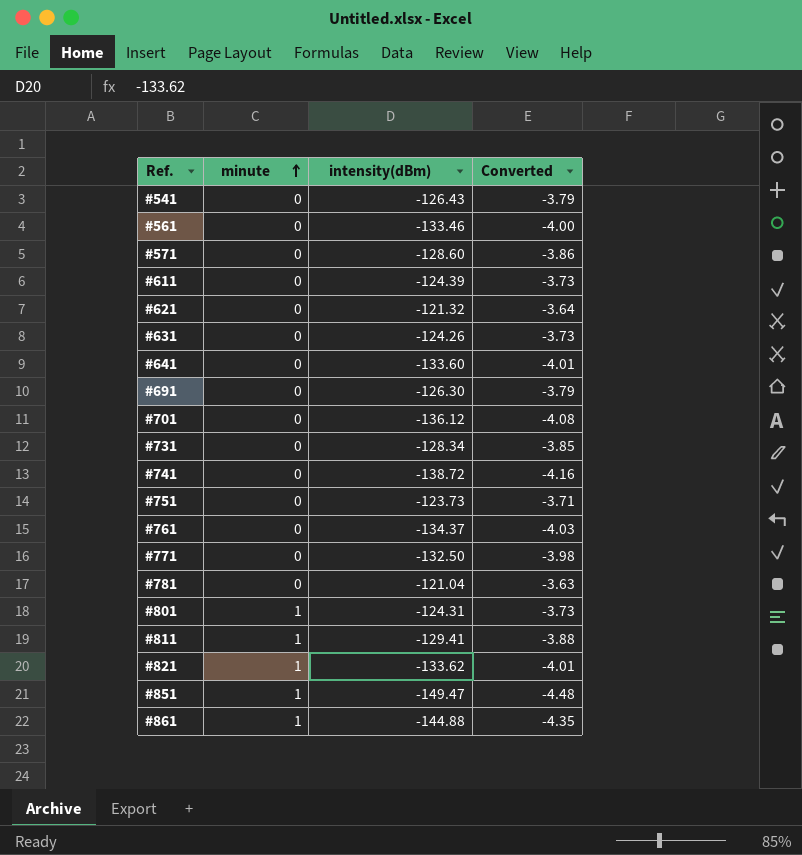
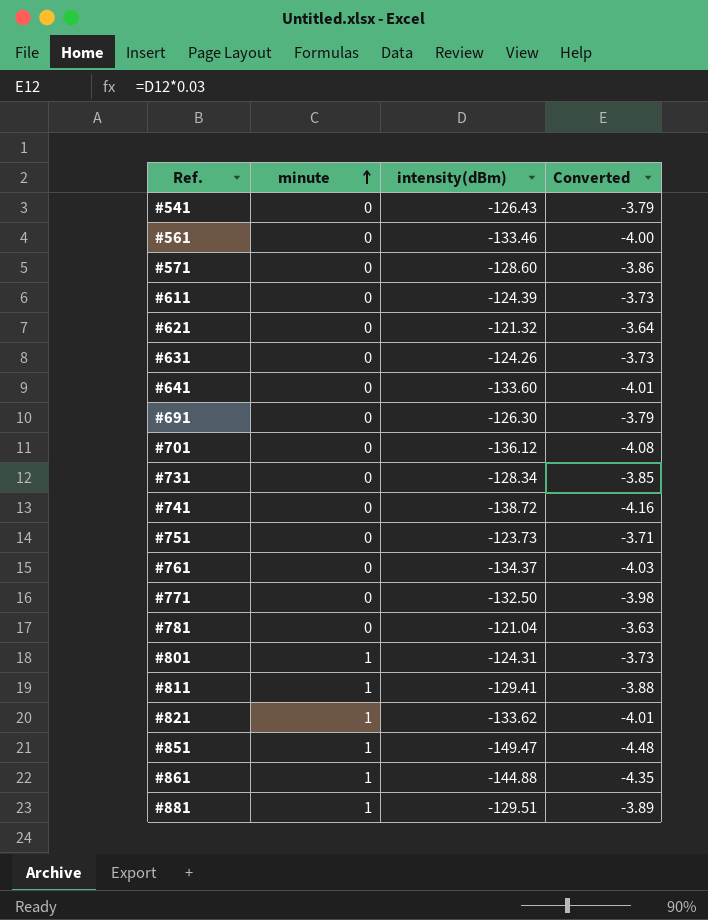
row #881: none -> 1 | -129.51 | -3.89

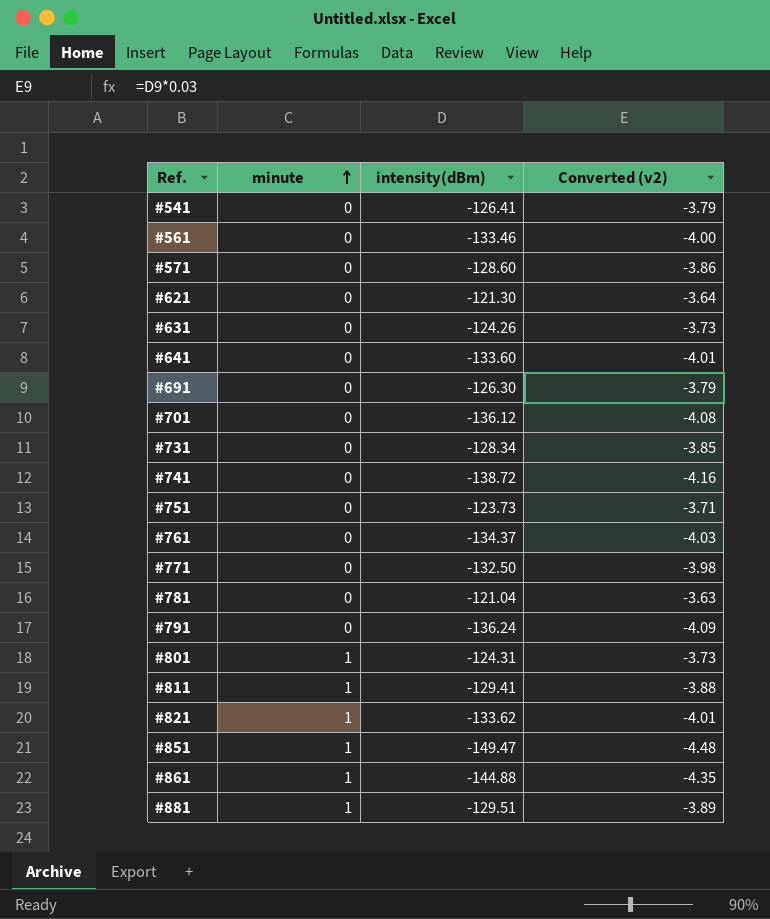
column name: Converted -> Converted (v2)
row #611: 0 | -124.39 | -3.73 -> none
#541 | intensity(dBm): -126.43 -> -126.41
#621 | intensity(dBm): -121.32 -> -121.30
row #791: none -> 0 | -136.24 | -4.09

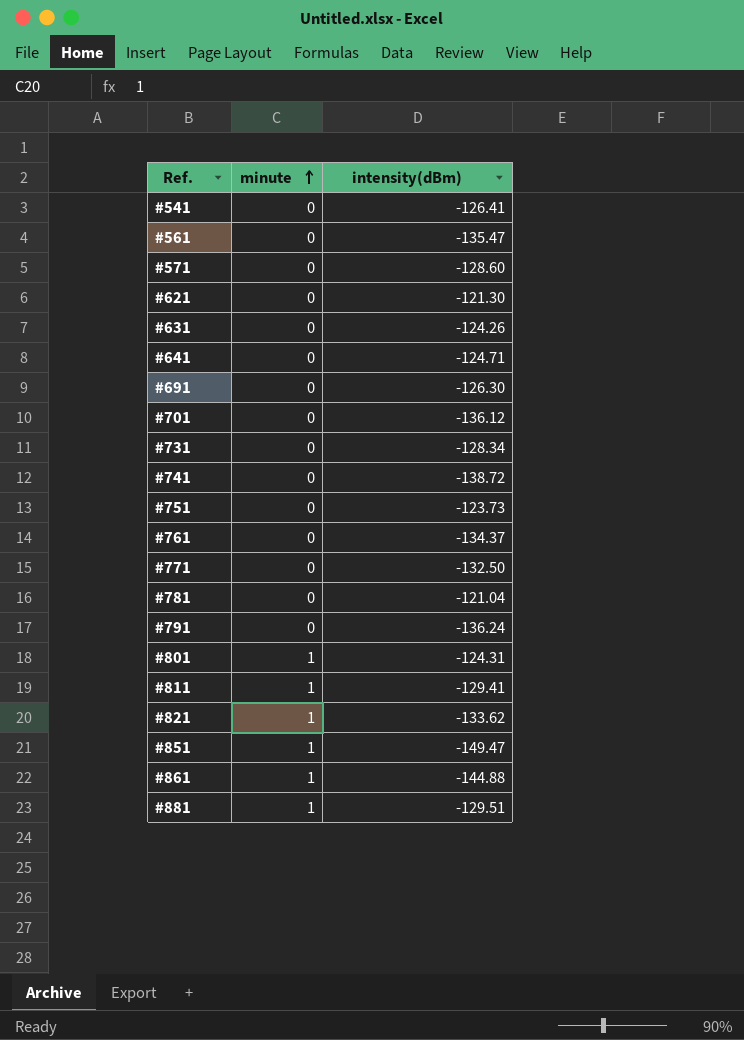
column Converted (v2) | formula: [intensity(dBm)] * 0.03 -> none
#561 | intensity(dBm): -133.46 -> -135.47
#641 | intensity(dBm): -133.60 -> -124.71

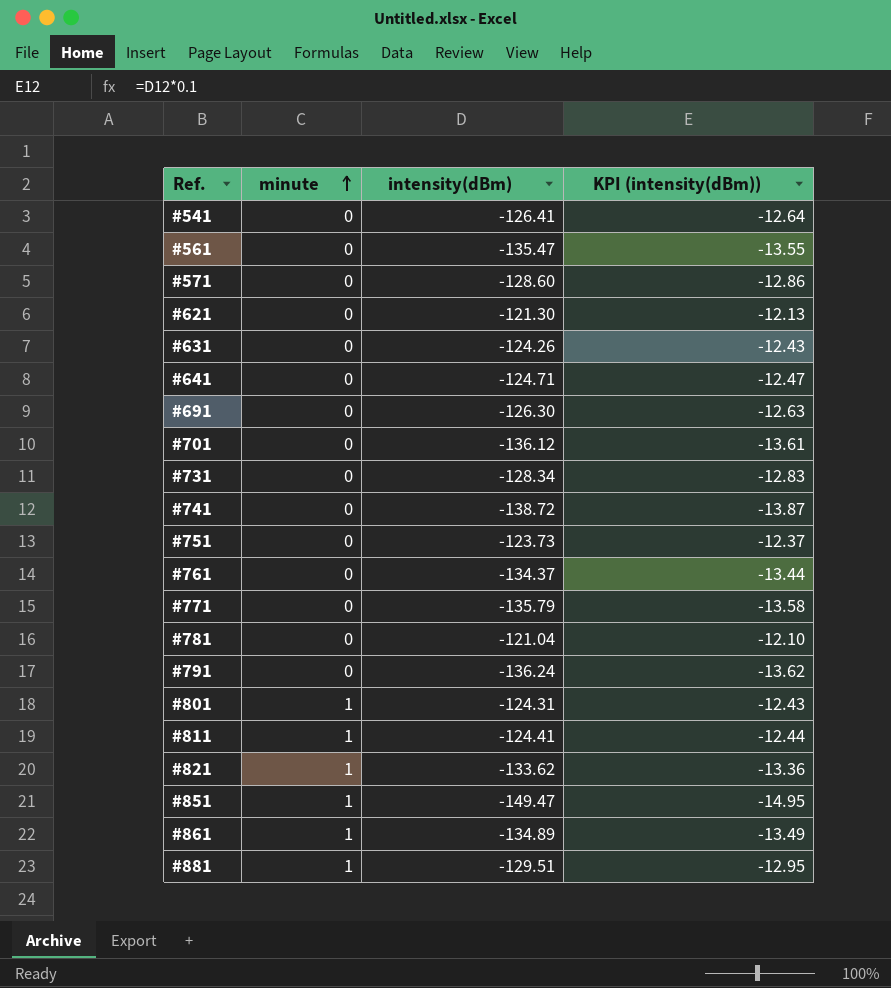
column KPI (intensity(dBm)) | formula: none -> [intensity(dBm)] * 0.1
#771 | intensity(dBm): -132.50 -> -135.79
#811 | intensity(dBm): -129.41 -> -124.41
#861 | intensity(dBm): -144.88 -> -134.89

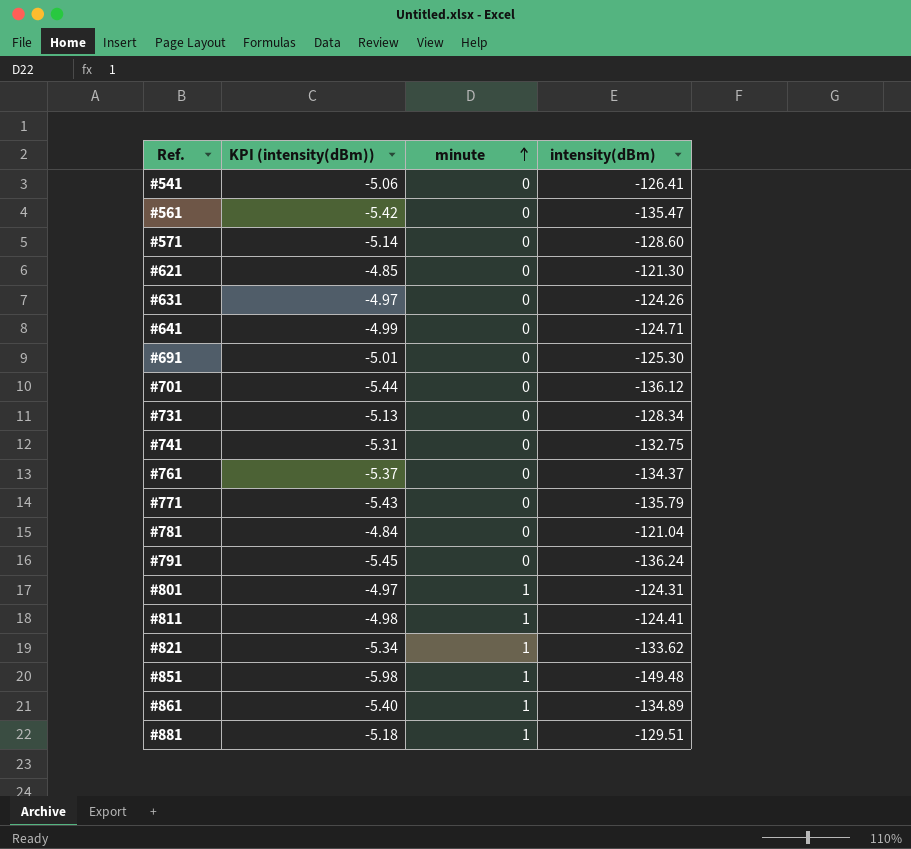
column KPI (intensity(dBm)) | formula: [intensity(dBm)] * 0.1 -> [intensity(dBm)] * 0.04
column KPI (intensity(dBm)) | position: 4 -> 2
row #751: 0 | -123.73 | -12.37 -> none
#691 | intensity(dBm): -126.30 -> -125.30
#741 | intensity(dBm): -138.72 -> -132.75
#851 | intensity(dBm): -149.47 -> -149.48

